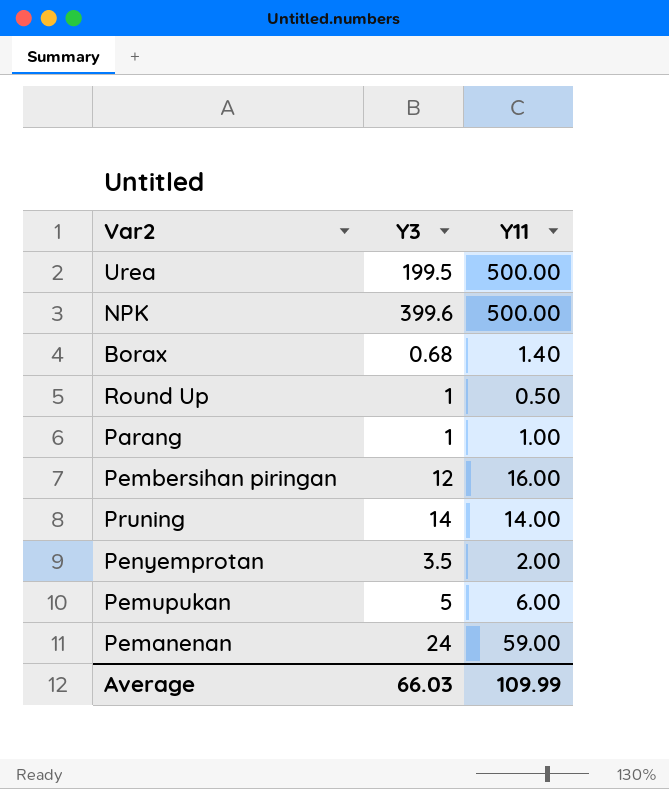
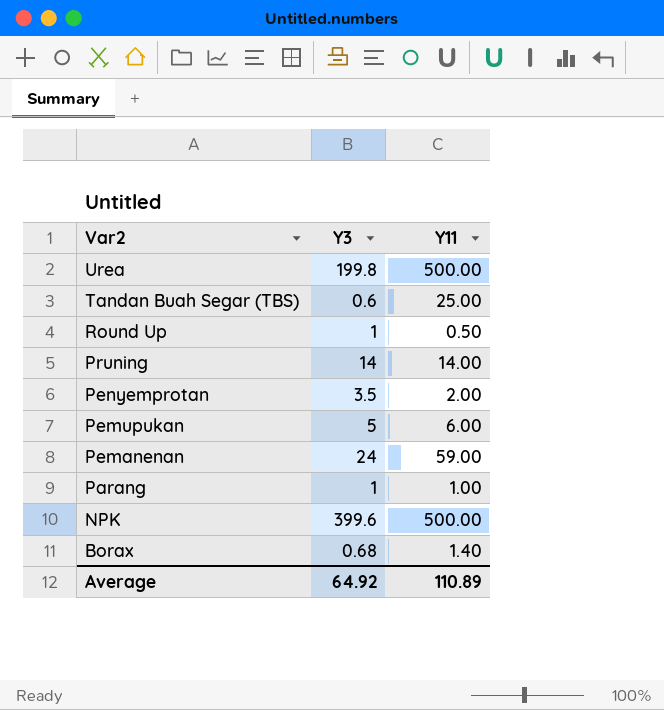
row order: none -> Var2 descending
row Pembersihan piringan: 12 | 16.00 -> none
Urea | Y3: 199.5 -> 199.8
row Tandan Buah Segar (TBS): none -> 0.6 | 25.00
Average | Y3: 66.03 -> 64.92
Average | Y11: 109.99 -> 110.89

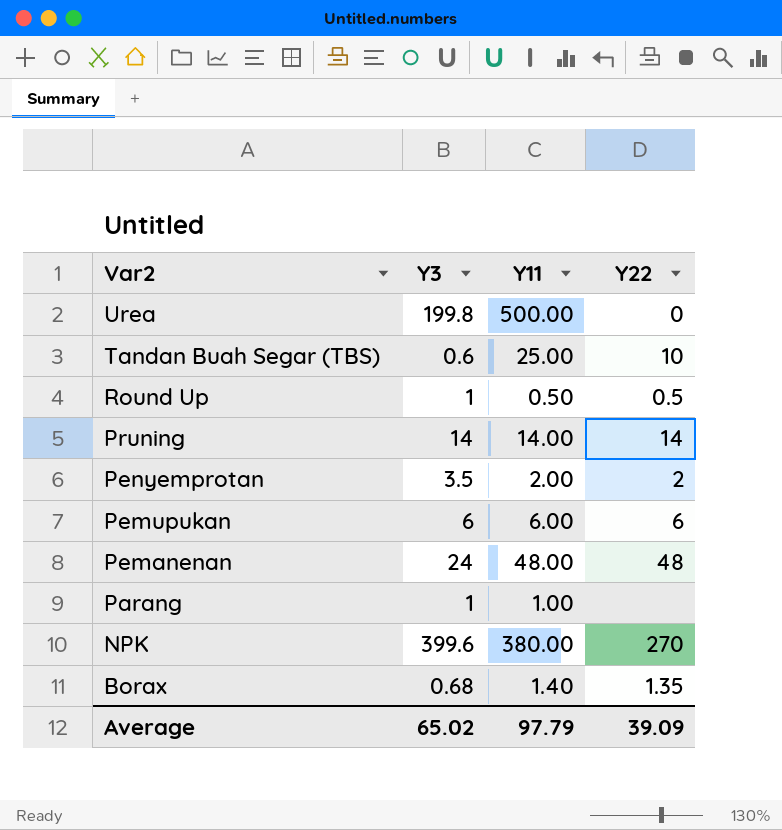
column Y22 | position: none -> 4
Pemupukan | Y3: 5 -> 6
Pemanenan | Y11: 59.00 -> 48.00
NPK | Y11: 500.00 -> 380.00
Average | Y3: 64.92 -> 65.02
Average | Y11: 110.89 -> 97.79

